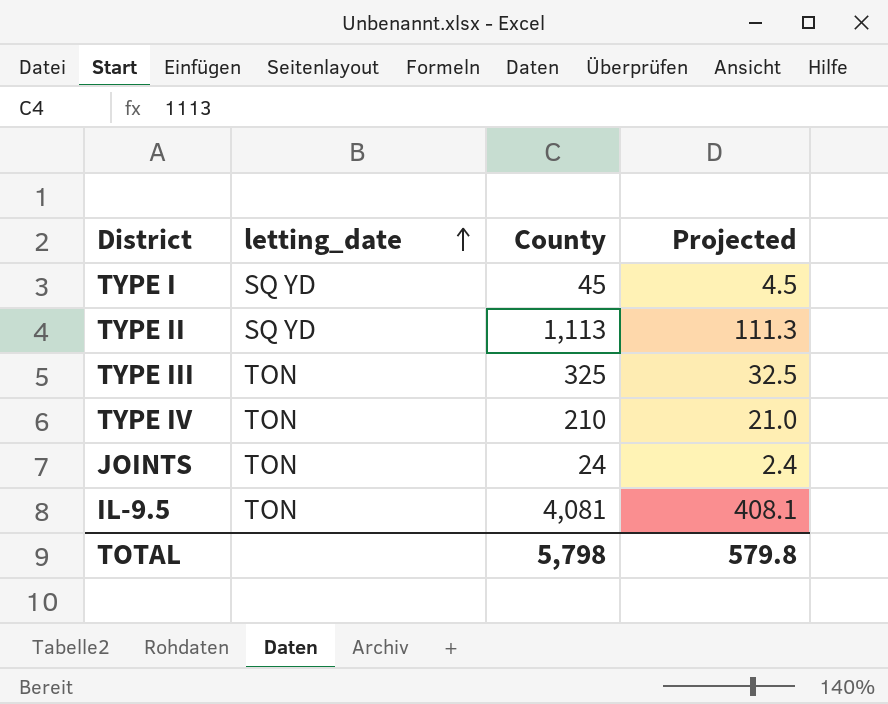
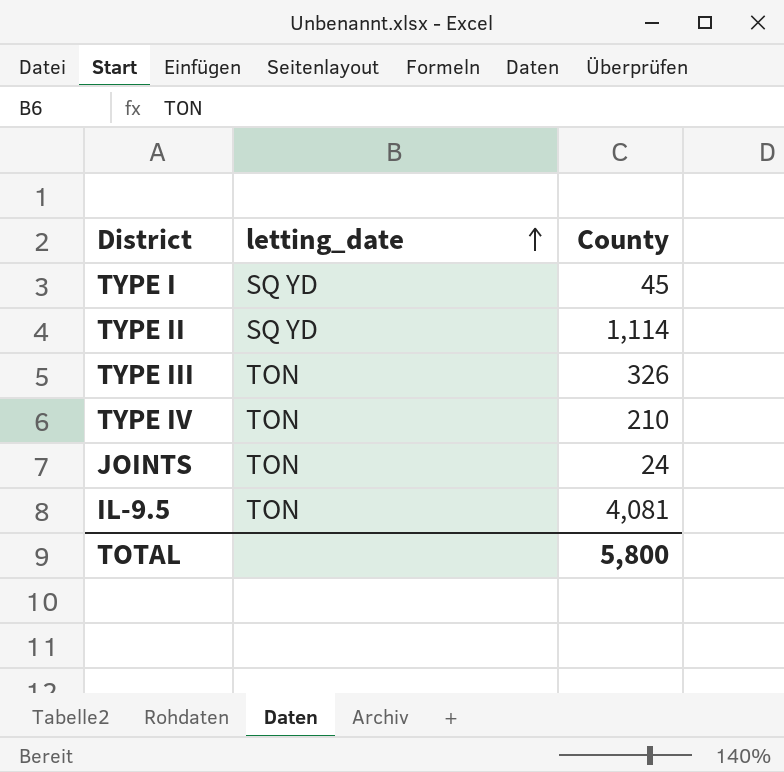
column Projected | formula: [County] * 0.1 -> none
TYPE II | County: 1,113 -> 1,114
TYPE III | County: 325 -> 326
TOTAL | County: 5,798 -> 5,800

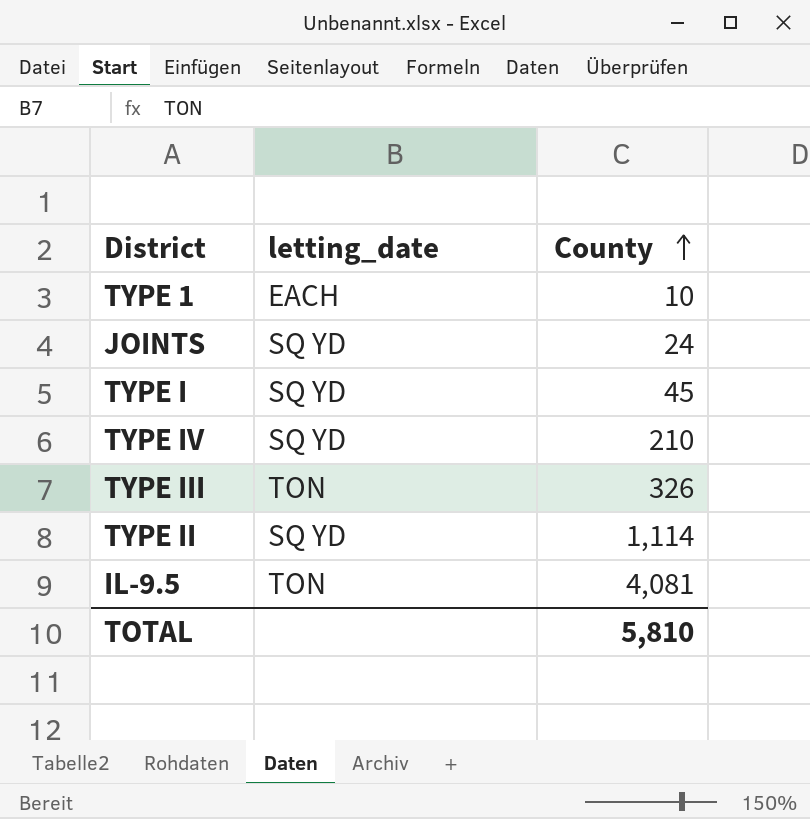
row order: letting_date ascending -> County ascending
row TYPE 1: none -> EACH | 10
JOINTS | letting_date: TON -> SQ YD
TYPE IV | letting_date: TON -> SQ YD
TOTAL | County: 5,800 -> 5,810

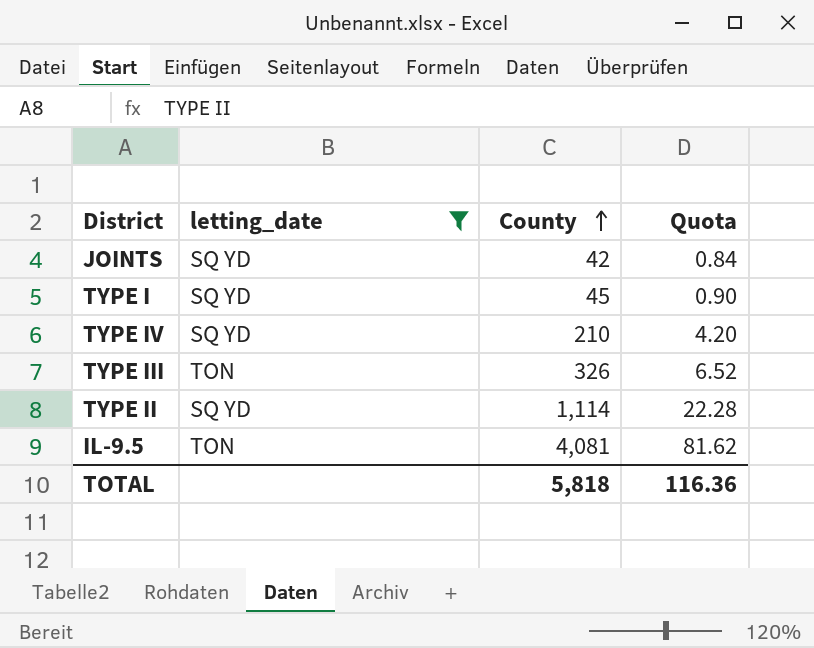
filter: none -> letting_date != EACH
column Quota | formula: none -> [County] * 0.02
JOINTS | County: 24 -> 42
TOTAL | County: 5,810 -> 5,818

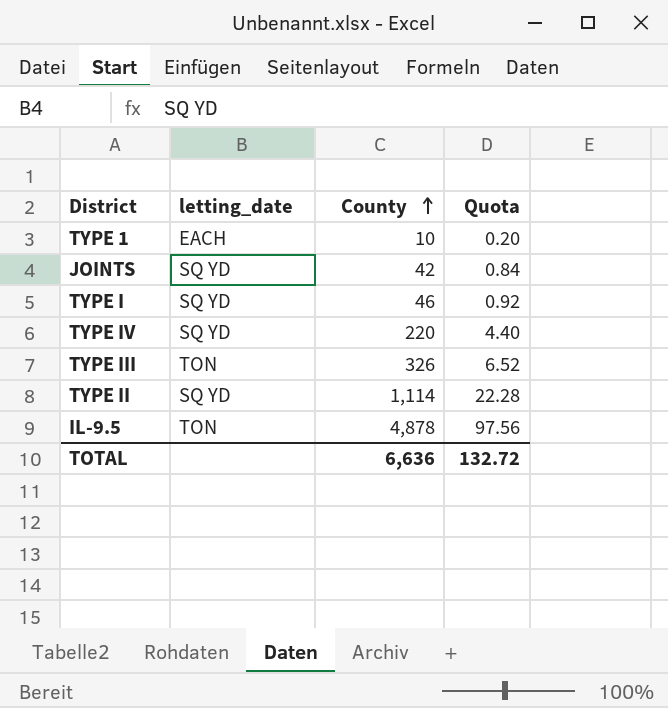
filter: letting_date != EACH -> none
TYPE I | County: 45 -> 46
TYPE I | Quota: 0.90 -> 0.92
TYPE IV | County: 210 -> 220
TYPE IV | Quota: 4.20 -> 4.40
IL-9.5 | County: 4,081 -> 4,878
IL-9.5 | Quota: 81.62 -> 97.56
TOTAL | County: 5,818 -> 6,636
TOTAL | Quota: 116.36 -> 132.72

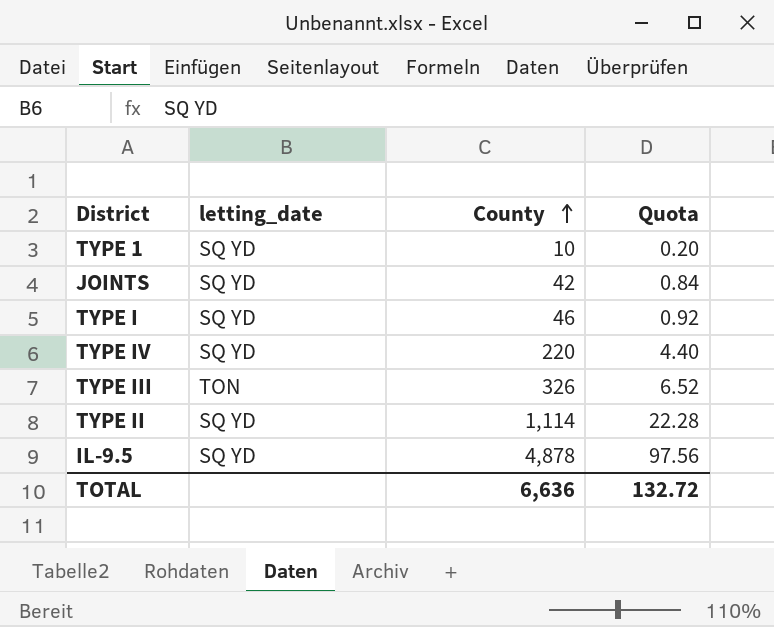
TYPE 1 | letting_date: EACH -> SQ YD
IL-9.5 | letting_date: TON -> SQ YD

